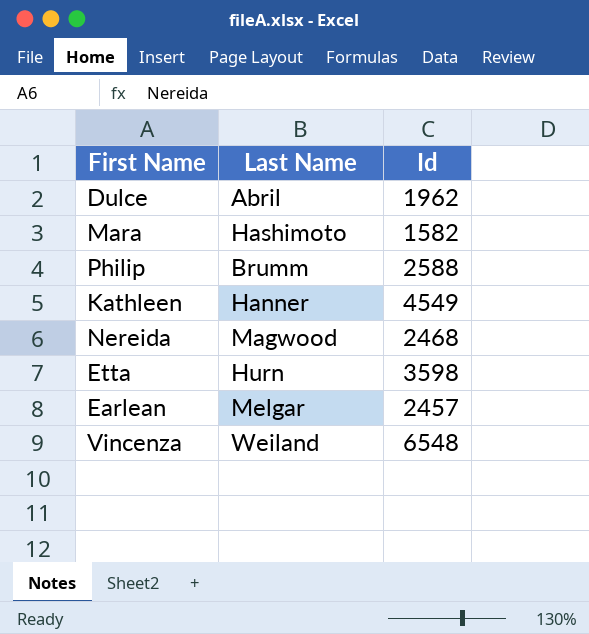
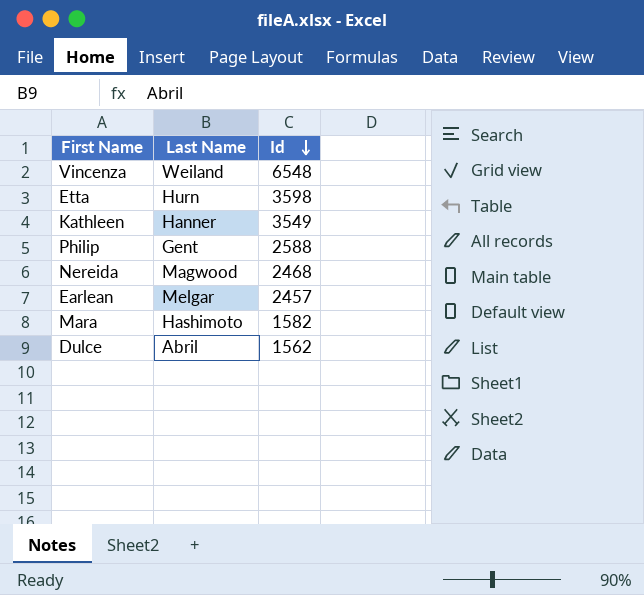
row order: none -> Id descending
Kathleen | Id: 4549 -> 3549
Philip | Last Name: Brumm -> Gent
Dulce | Id: 1962 -> 1562

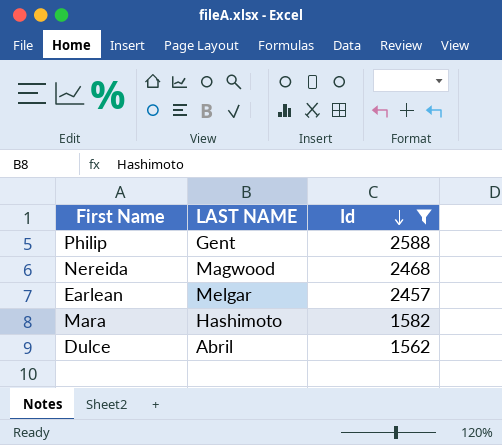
filter: none -> Id <= 2588
column name: Last Name -> LAST NAME

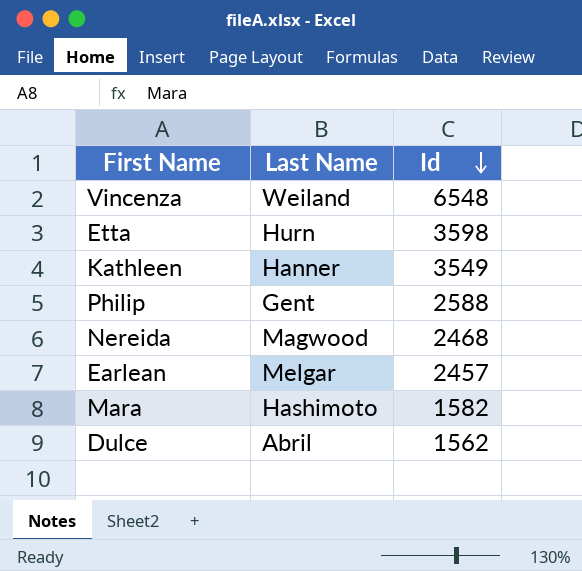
filter: Id <= 2588 -> none
column name: LAST NAME -> Last Name

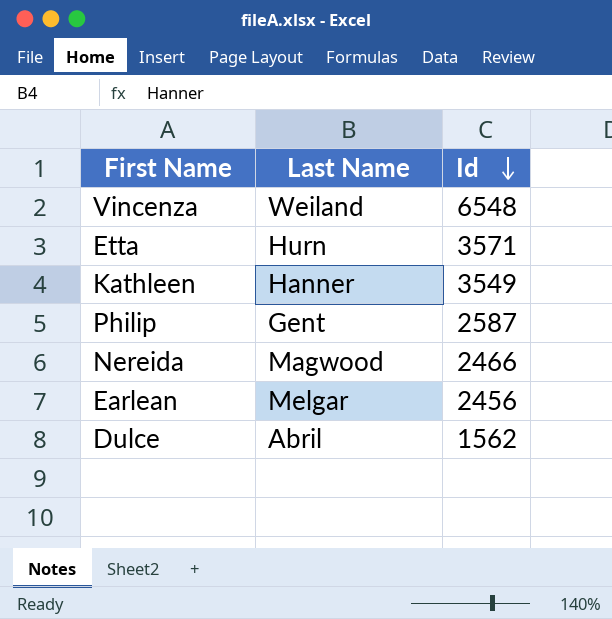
row Mara: Hashimoto | 1582 -> none
Etta | Id: 3598 -> 3571
Philip | Id: 2588 -> 2587
Nereida | Id: 2468 -> 2466
Earlean | Id: 2457 -> 2456

